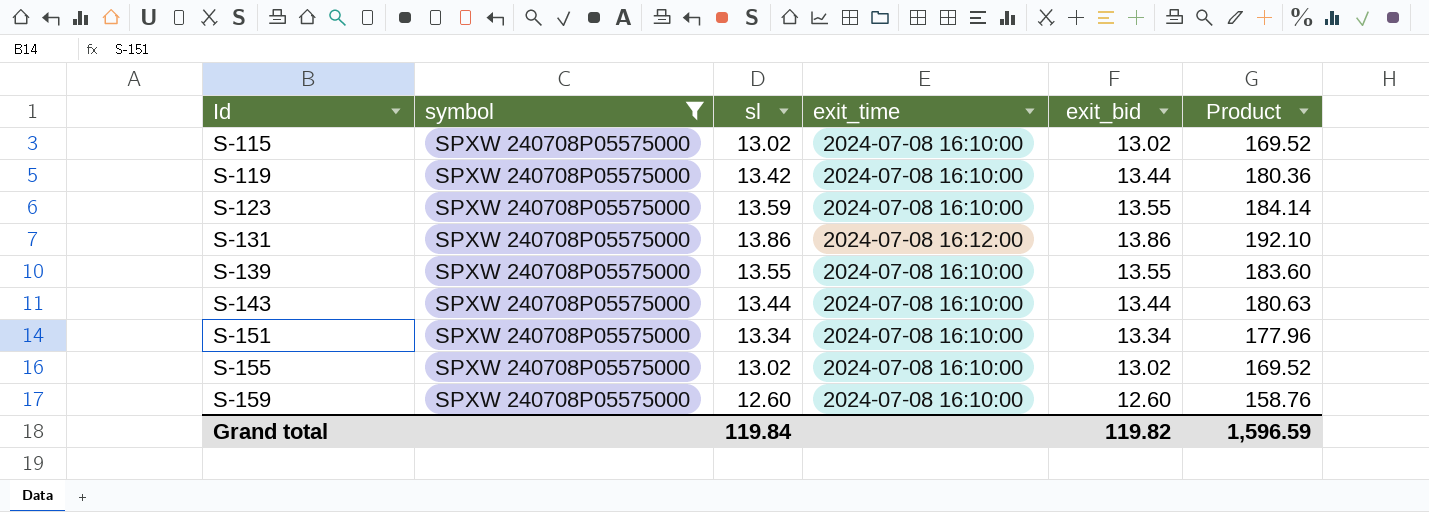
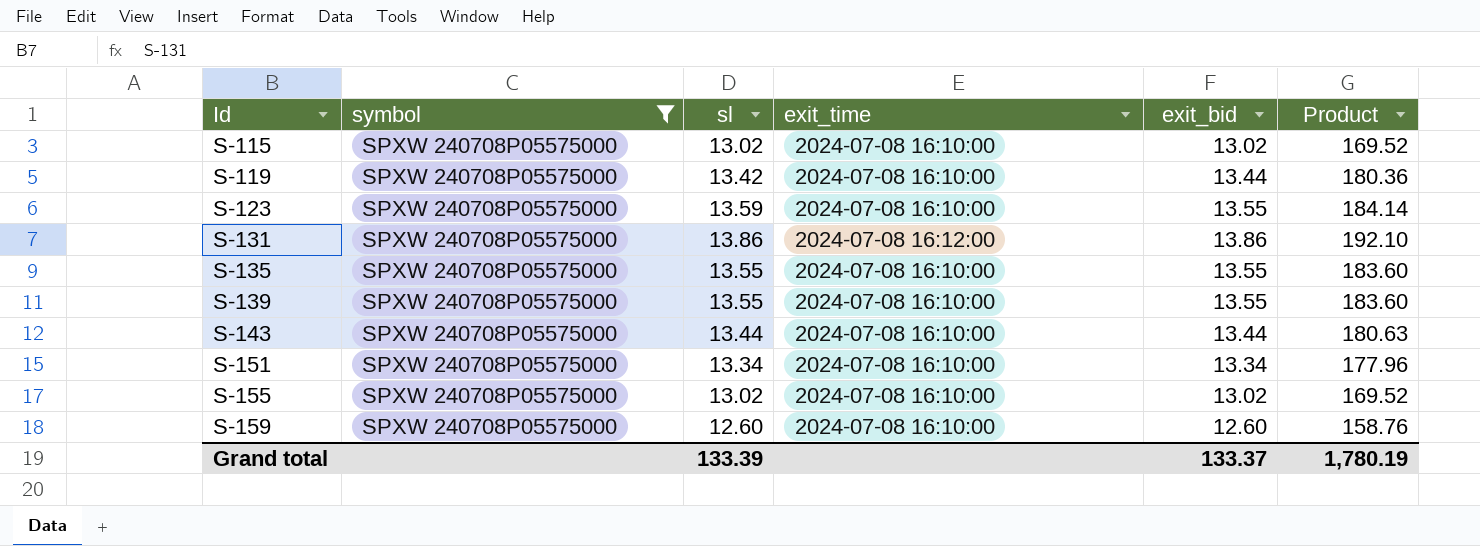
row S-135: none -> SPXW 240708P05575000 | 13.55 | 2024-07-08 16:10:00 | 13.55 | 183.60
Grand total | sl: 119.84 -> 133.39
Grand total | exit_bid: 119.82 -> 133.37
Grand total | Product: 1,596.59 -> 1,780.19

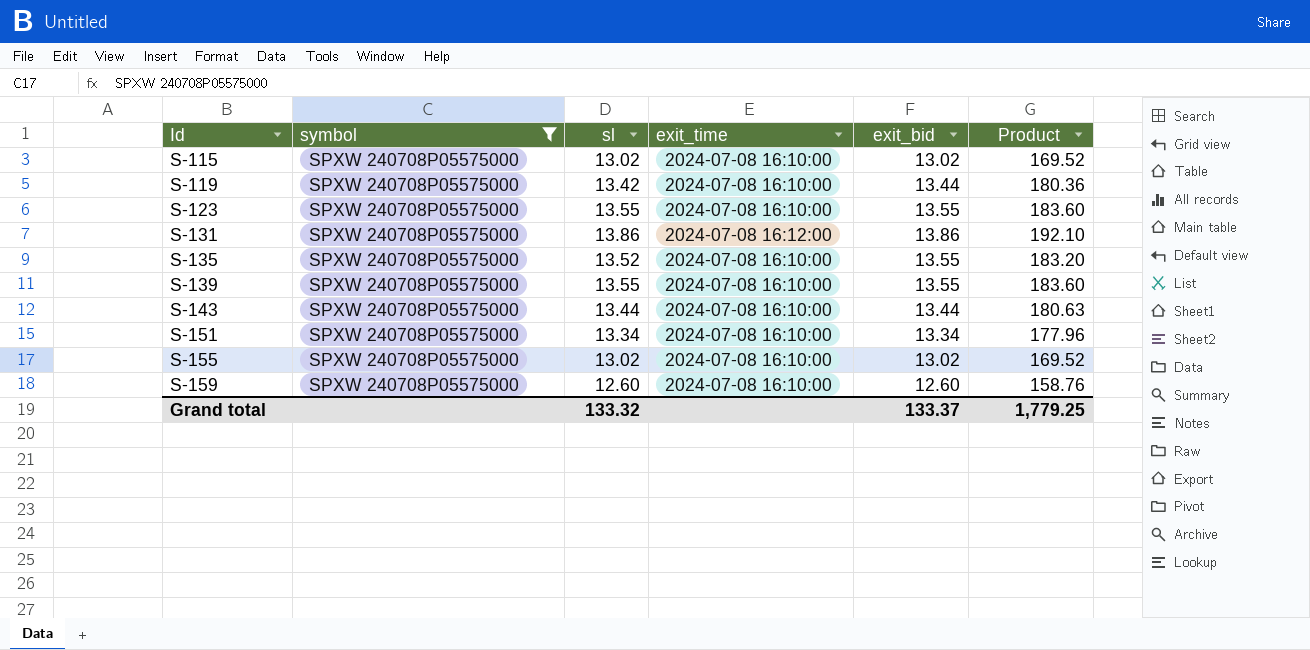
S-123 | sl: 13.59 -> 13.55
S-123 | Product: 184.14 -> 183.60
S-135 | sl: 13.55 -> 13.52
S-135 | Product: 183.60 -> 183.20
Grand total | sl: 133.39 -> 133.32
Grand total | Product: 1,780.19 -> 1,779.25

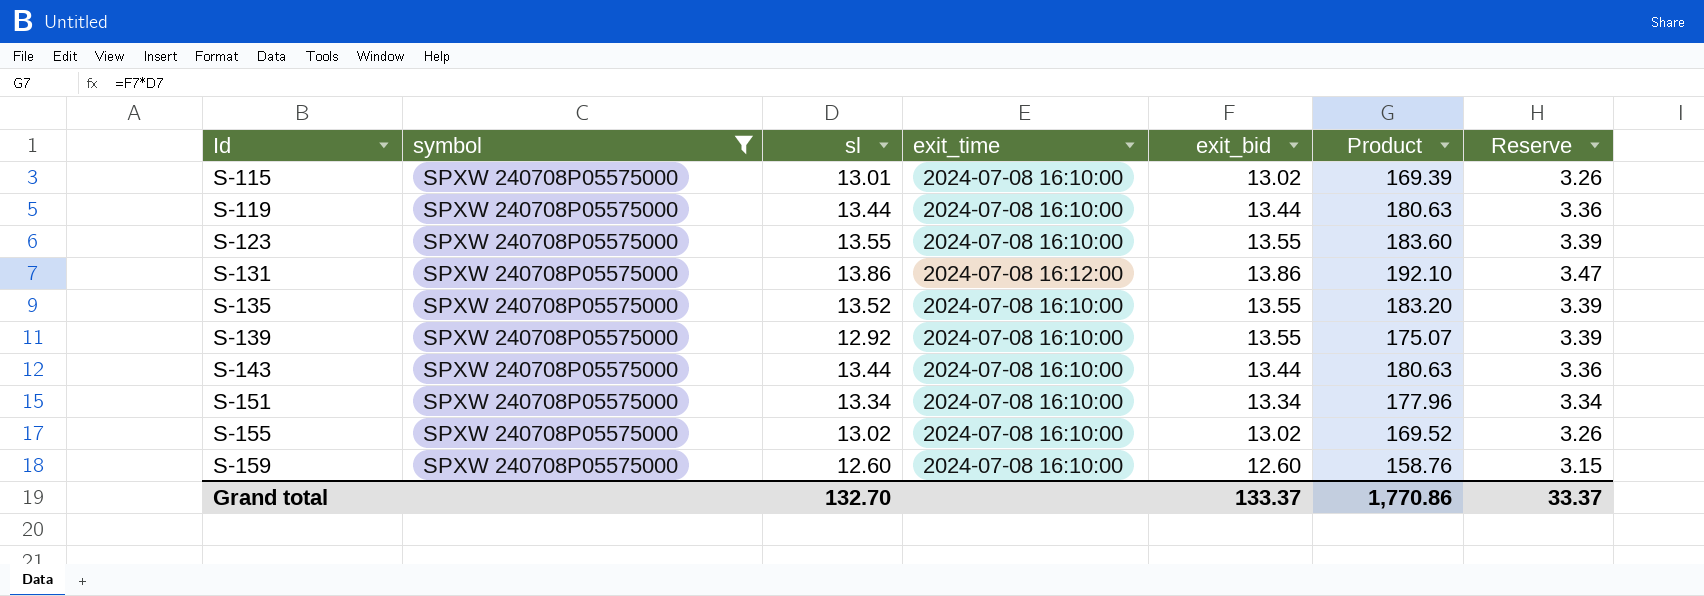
column Reserve | formula: none -> [exit_bid] * 0.25
S-115 | sl: 13.02 -> 13.01
S-115 | Product: 169.52 -> 169.39
S-119 | sl: 13.42 -> 13.44
S-119 | Product: 180.36 -> 180.63
S-139 | sl: 13.55 -> 12.92
S-139 | Product: 183.60 -> 175.07
Grand total | sl: 133.32 -> 132.70
Grand total | Product: 1,779.25 -> 1,770.86

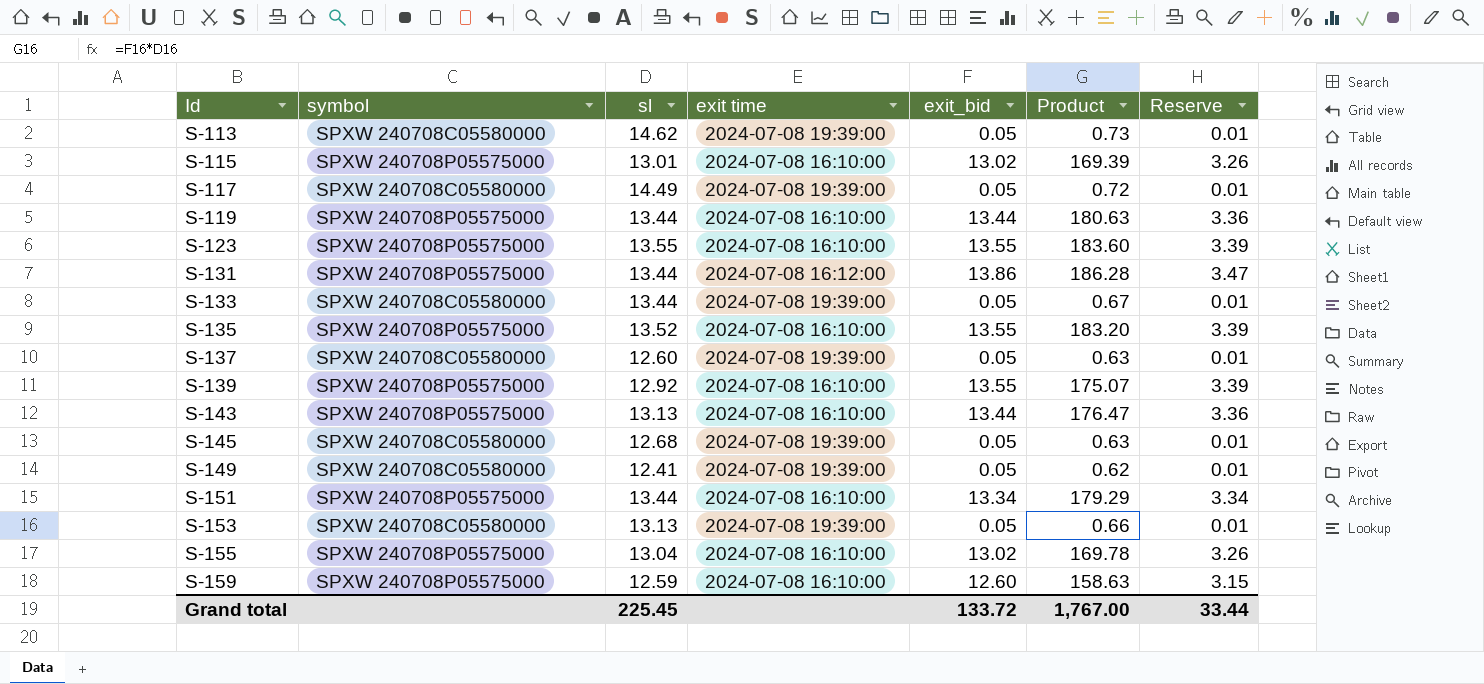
filter: symbol = SPXW 240708P05575000 -> none
column name: exit_time -> exit time
S-131 | sl: 13.86 -> 13.44
S-131 | Product: 192.10 -> 186.28
S-143 | sl: 13.44 -> 13.13
S-143 | Product: 180.63 -> 176.47
S-151 | sl: 13.34 -> 13.44
S-151 | Product: 177.96 -> 179.29
S-155 | sl: 13.02 -> 13.04
S-155 | Product: 169.52 -> 169.78
S-159 | sl: 12.60 -> 12.59
S-159 | Product: 158.76 -> 158.63
Grand total | sl: 132.70 -> 225.45
Grand total | exit_bid: 133.37 -> 133.72
Grand total | Product: 1,770.86 -> 1,767.00
Grand total | Reserve: 33.37 -> 33.44

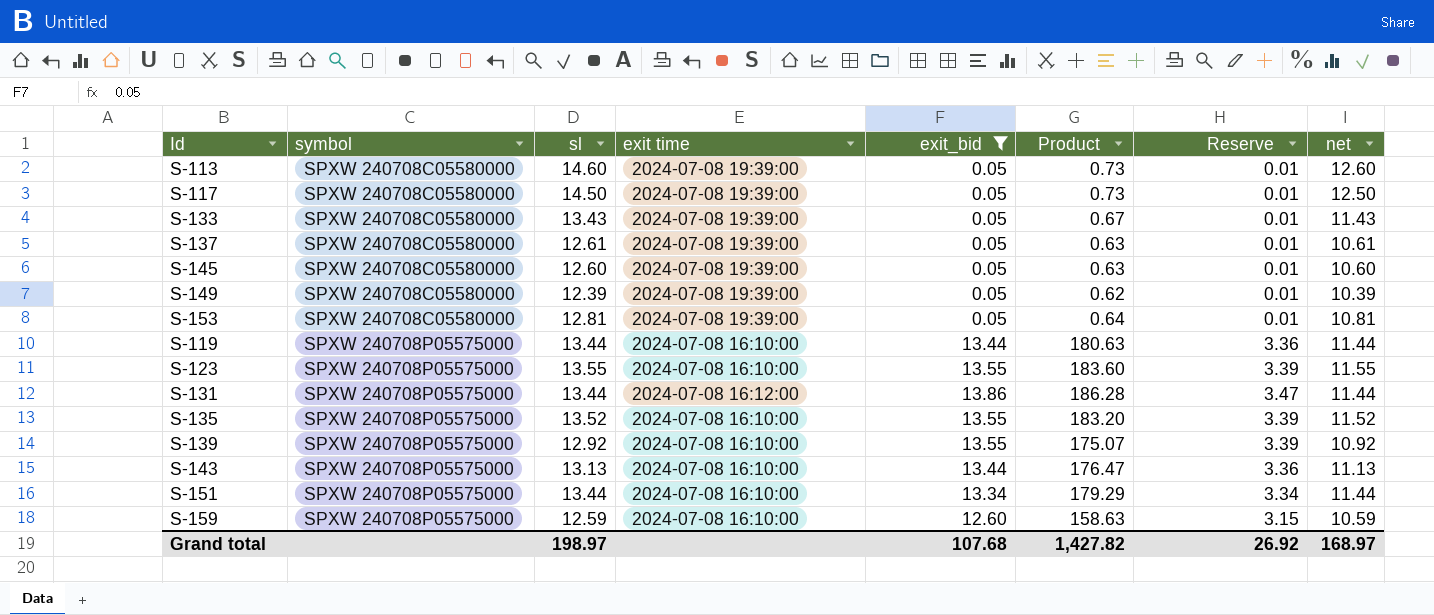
filter: none -> exit_bid != 13.02
row order: Id ascending -> symbol ascending
column net | formula: none -> [sl] - 2
S-113 | sl: 14.62 -> 14.60
S-117 | sl: 14.49 -> 14.50
S-117 | Product: 0.72 -> 0.73
S-133 | sl: 13.44 -> 13.43
S-137 | sl: 12.60 -> 12.61
S-145 | sl: 12.68 -> 12.60
S-149 | sl: 12.41 -> 12.39
S-153 | sl: 13.13 -> 12.81
S-153 | Product: 0.66 -> 0.64
Grand total | sl: 225.45 -> 198.97
Grand total | exit_bid: 133.72 -> 107.68
Grand total | Product: 1,767.00 -> 1,427.82
Grand total | Reserve: 33.44 -> 26.92

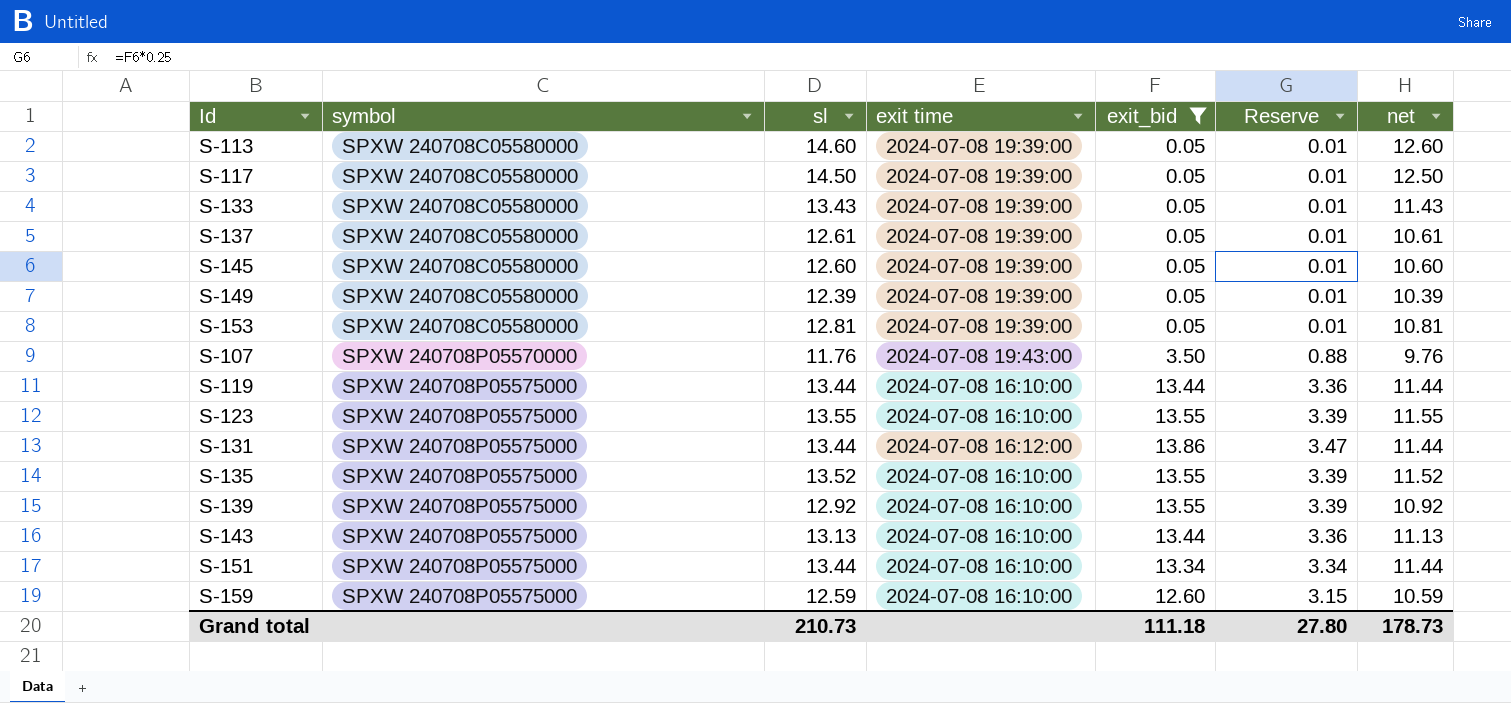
column Product | formula: [sl] * [exit_bid] -> none
row S-107: none -> SPXW 240708P05570000 | 11.76 | 2024-07-08 19:43:00 | 3.50 | 0.88 | 9.76
Grand total | sl: 198.97 -> 210.73
Grand total | exit_bid: 107.68 -> 111.18
Grand total | Reserve: 26.92 -> 27.80
Grand total | net: 168.97 -> 178.73

